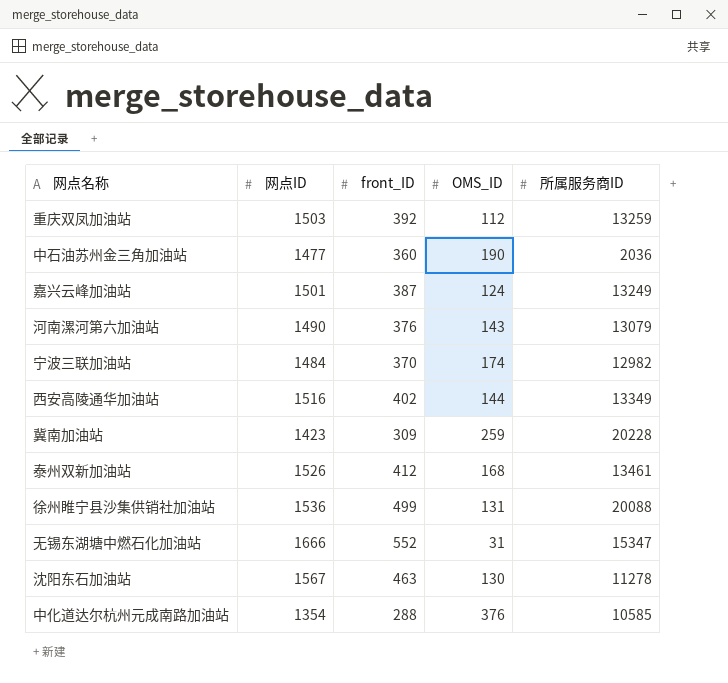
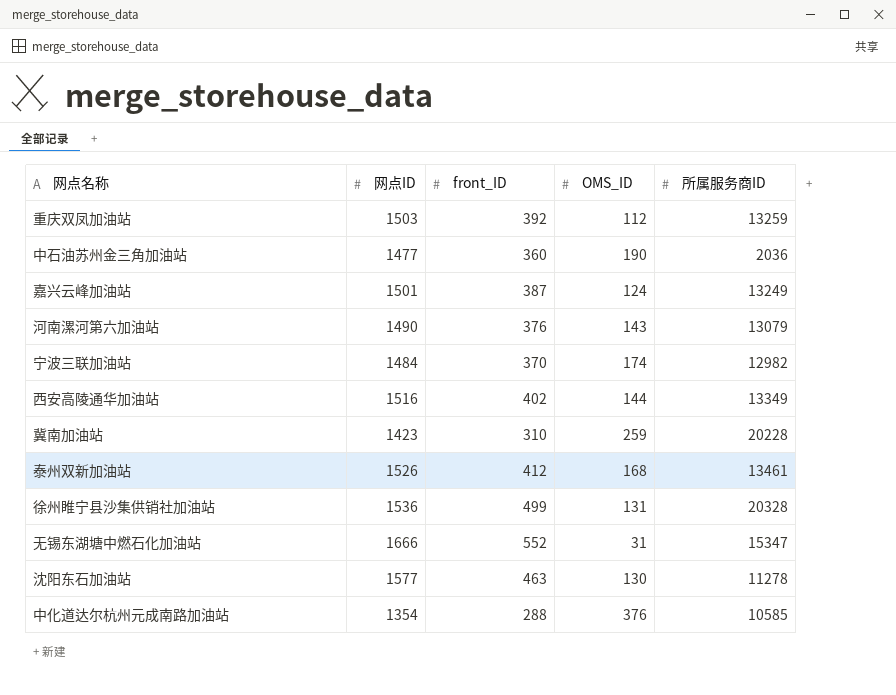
冀南加油站 | front_ID: 309 -> 310
徐州睢宁县沙集供销社加油站 | 所属服务商ID: 20088 -> 20328
沈阳东石加油站 | 网点ID: 1567 -> 1577

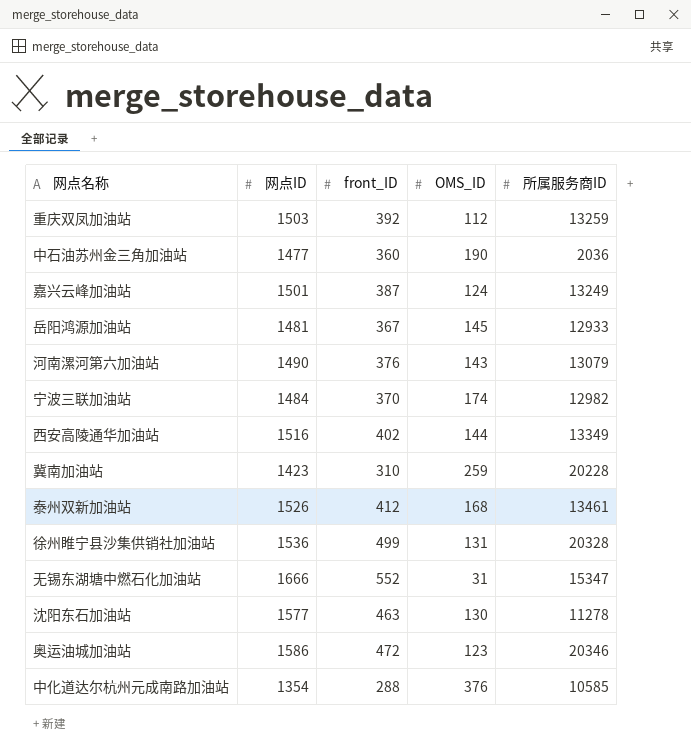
row 岳阳鸿源加油站: none -> 1481 | 367 | 145 | 12933
row 奥运油城加油站: none -> 1586 | 472 | 123 | 20346

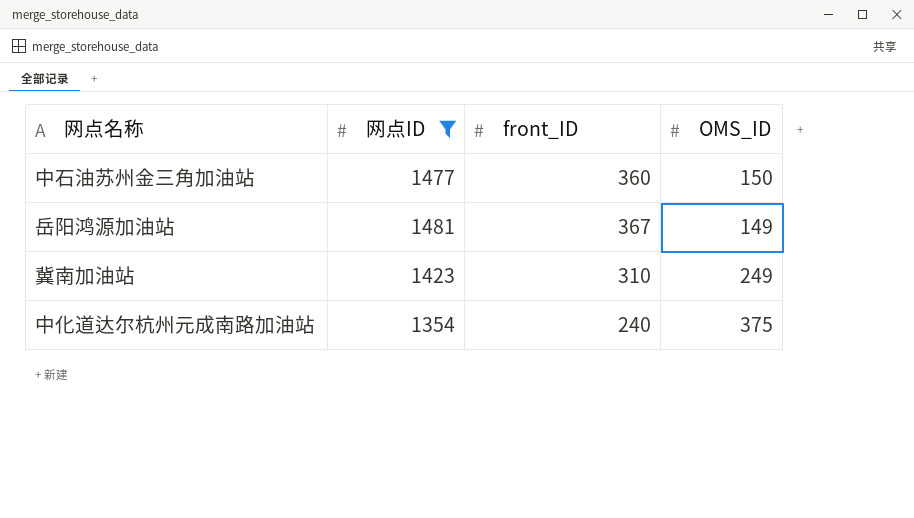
filter: none -> 网点ID <= 1481
column 所属服务商ID | position: 5 -> none
中石油苏州金三角加油站 | OMS_ID: 190 -> 150
岳阳鸿源加油站 | OMS_ID: 145 -> 149
冀南加油站 | OMS_ID: 259 -> 249
中化道达尔杭州元成南路加油站 | front_ID: 288 -> 240
中化道达尔杭州元成南路加油站 | OMS_ID: 376 -> 375

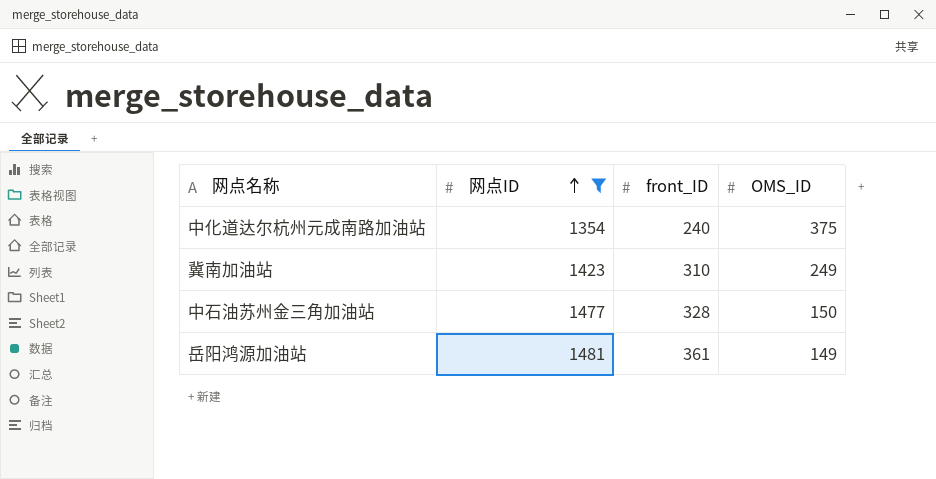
row order: none -> 网点ID ascending
中石油苏州金三角加油站 | front_ID: 360 -> 328
岳阳鸿源加油站 | front_ID: 367 -> 361

